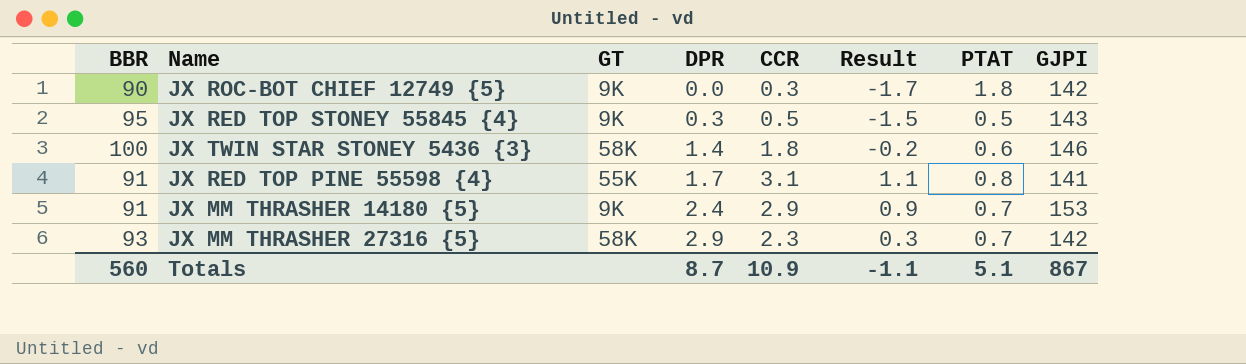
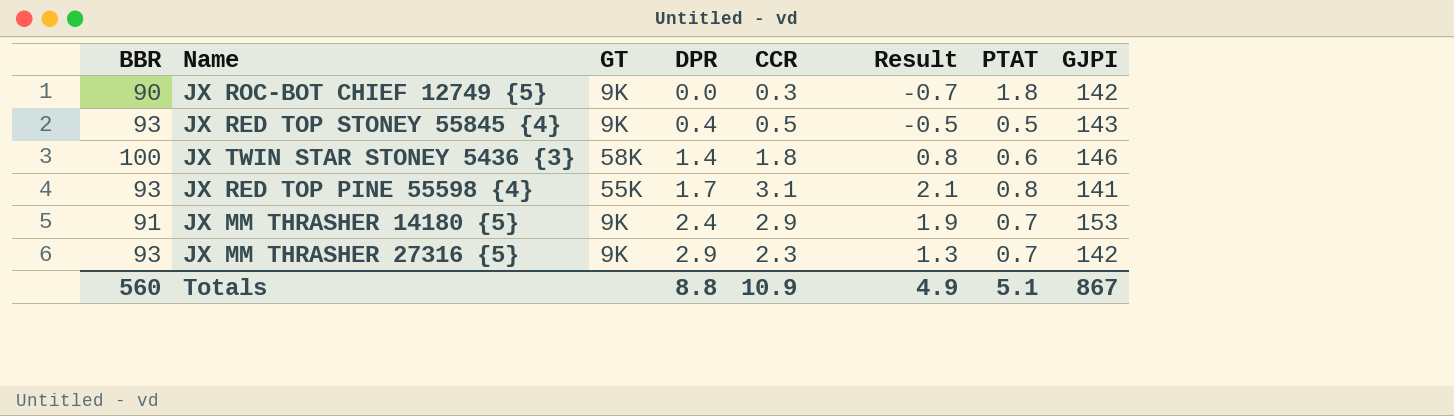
column Result | formula: [CCR] - 2 -> [CCR] - 1
JX RED TOP STONEY 55845 {4} | BBR: 95 -> 93
JX RED TOP STONEY 55845 {4} | DPR: 0.3 -> 0.4
JX RED TOP PINE 55598 {4} | BBR: 91 -> 93
JX MM THRASHER 27316 {5} | GT: 58K -> 9K
Totals | DPR: 8.7 -> 8.8
Totals | Result: -1.1 -> 4.9

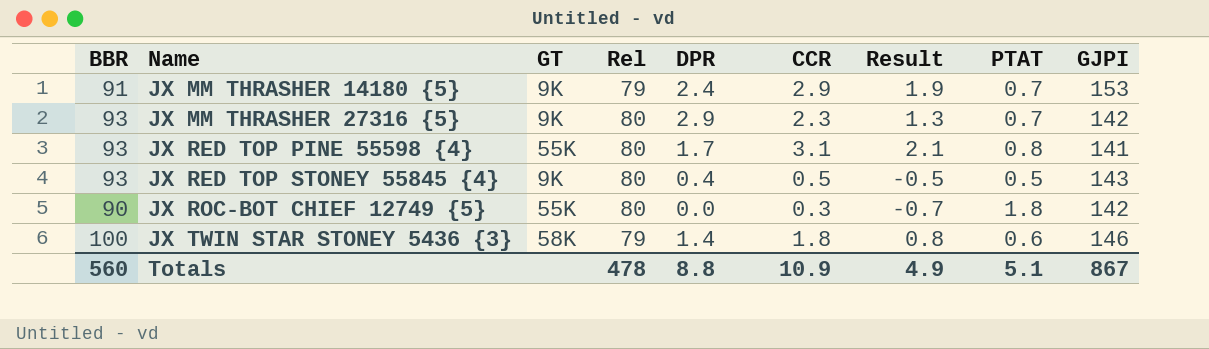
row order: DPR ascending -> Name ascending
column Rel | position: none -> 4
JX ROC-BOT CHIEF 12749 {5} | GT: 9K -> 55K

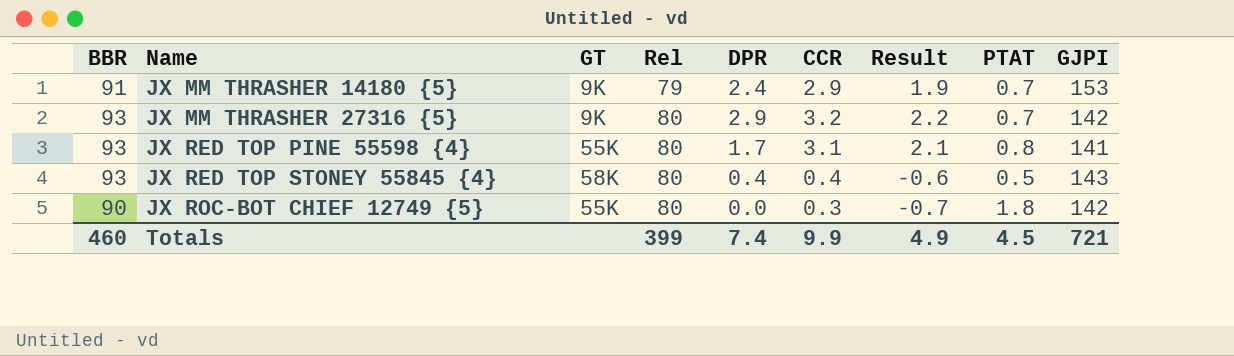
row JX TWIN STAR STONEY 5436 {3}: 100 | 58K | 79 | 1.4 | 1.8 | 0.8 | 0.6 | 146 -> none
JX MM THRASHER 27316 {5} | CCR: 2.3 -> 3.2
JX MM THRASHER 27316 {5} | Result: 1.3 -> 2.2
JX RED TOP STONEY 55845 {4} | GT: 9K -> 58K
JX RED TOP STONEY 55845 {4} | CCR: 0.5 -> 0.4
JX RED TOP STONEY 55845 {4} | Result: -0.5 -> -0.6
Totals | BBR: 560 -> 460
Totals | Rel: 478 -> 399
Totals | DPR: 8.8 -> 7.4
Totals | CCR: 10.9 -> 9.9
Totals | PTAT: 5.1 -> 4.5
Totals | GJPI: 867 -> 721

